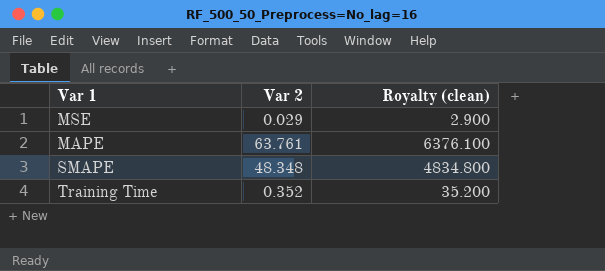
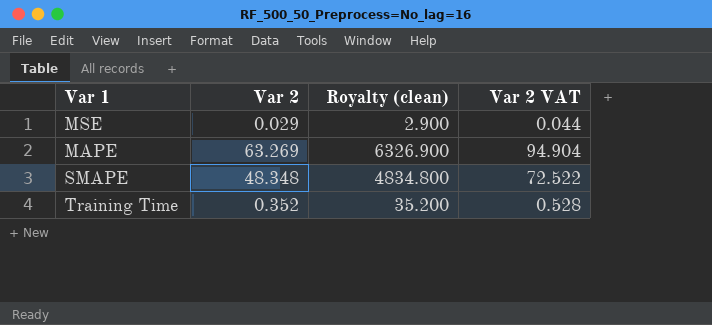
column Var 2 VAT | formula: none -> [Var 2] * 1.5
MAPE | Var 2: 63.761 -> 63.269
MAPE | Royalty (clean): 6376.100 -> 6326.900

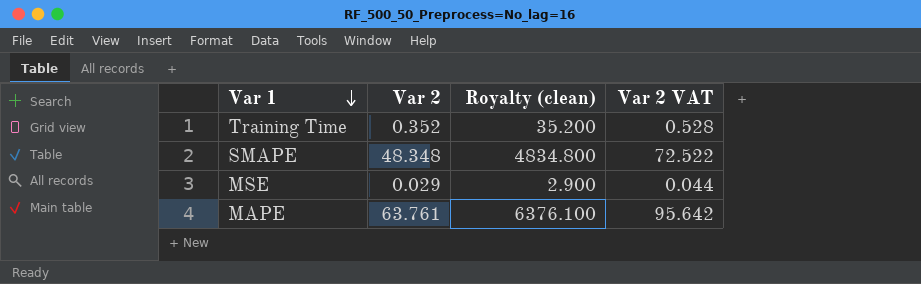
row order: none -> Var 1 descending
MAPE | Var 2: 63.269 -> 63.761
MAPE | Royalty (clean): 6326.900 -> 6376.100
MAPE | Var 2 VAT: 94.904 -> 95.642

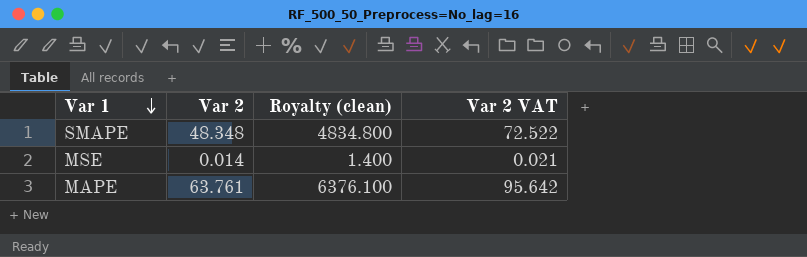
row Training Time: 0.352 | 35.200 | 0.528 -> none
MSE | Var 2: 0.029 -> 0.014
MSE | Royalty (clean): 2.900 -> 1.400
MSE | Var 2 VAT: 0.044 -> 0.021

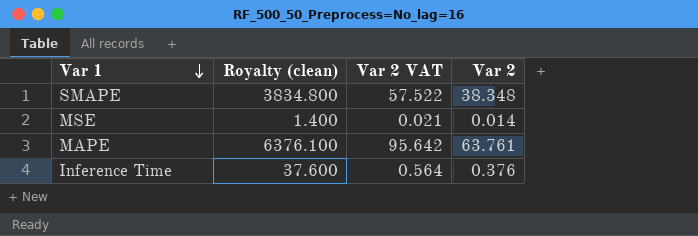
column Var 2 | position: 2 -> 4
SMAPE | Royalty (clean): 4834.800 -> 3834.800
SMAPE | Var 2 VAT: 72.522 -> 57.522
SMAPE | Var 2: 48.348 -> 38.348
row Inference Time: none -> 37.600 | 0.564 | 0.376

